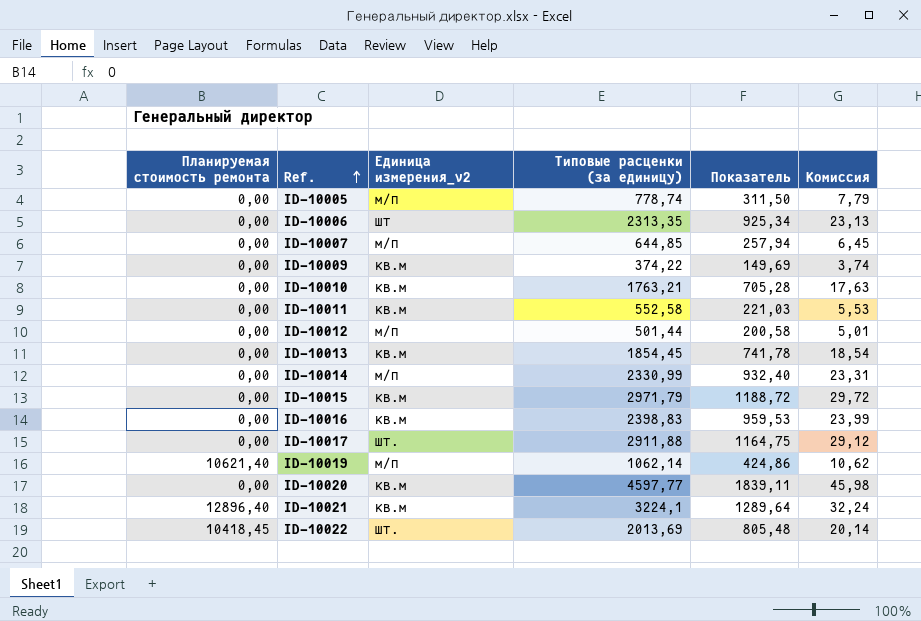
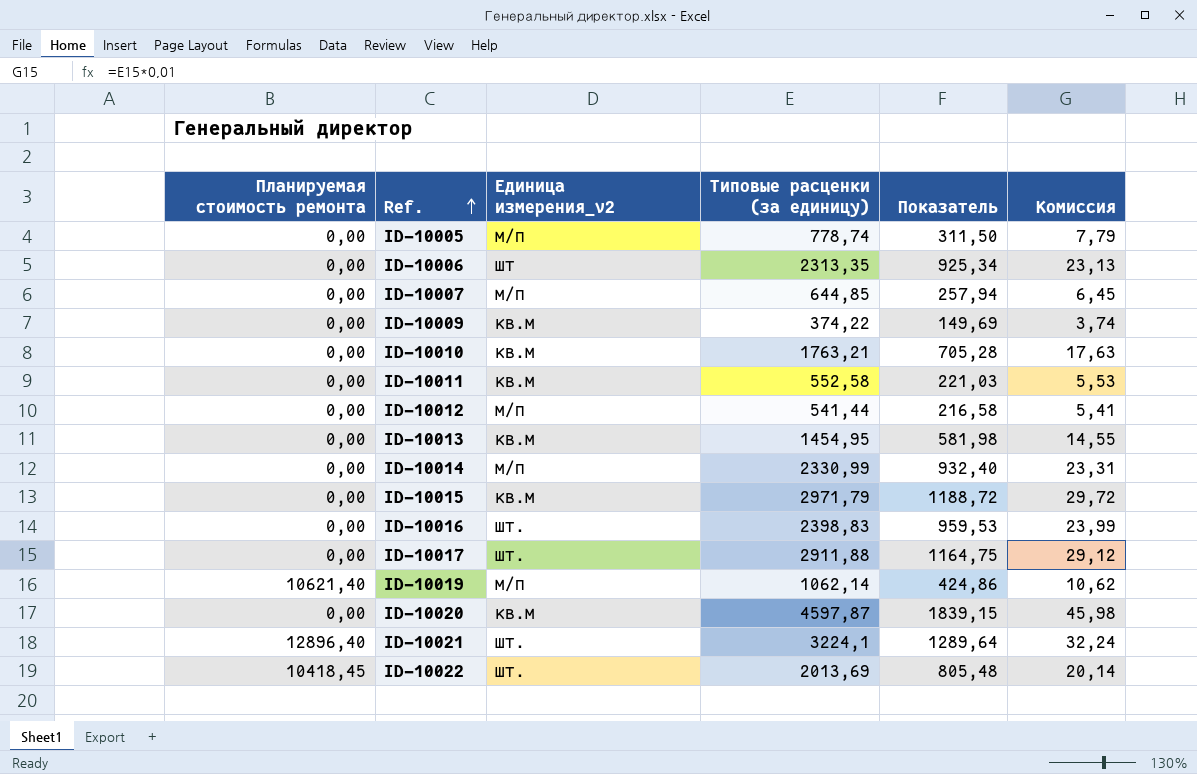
ID-10012 | Типовые расценки (за единицу): 501,44 -> 541,44
ID-10012 | Показатель: 200,58 -> 216,58
ID-10012 | Комиссия: 5,01 -> 5,41
ID-10013 | Типовые расценки (за единицу): 1854,45 -> 1454,95
ID-10013 | Показатель: 741,78 -> 581,98
ID-10013 | Комиссия: 18,54 -> 14,55
ID-10016 | Единица измерения_v2: кв.м -> шт.
ID-10020 | Типовые расценки (за единицу): 4597,77 -> 4597,87
ID-10020 | Показатель: 1839,11 -> 1839,15
ID-10021 | Единица измерения_v2: кв.м -> шт.

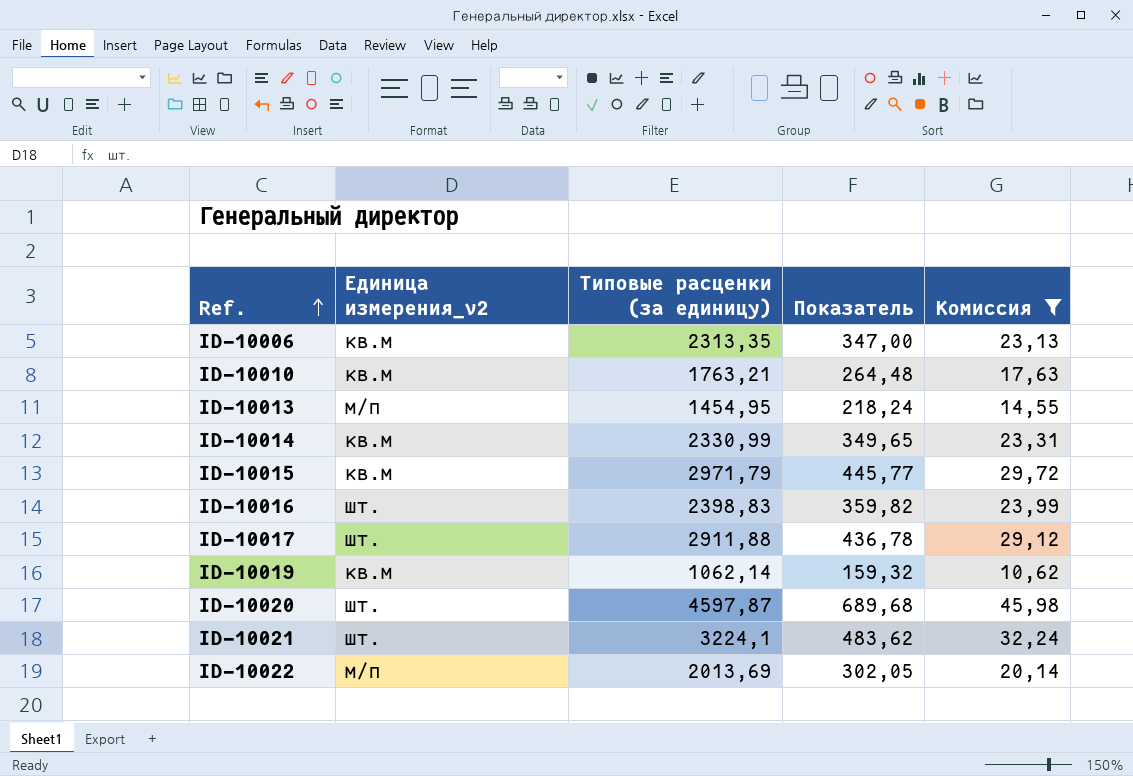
filter: none -> Комиссия >= 10,62
column Планируемая стоимость ремонта | position: 1 -> none
column Показатель | formula: [Типовые расценки (за единицу)] * 0,4 -> [Типовые расценки (за единицу)] * 0,15
ID-10006 | Единица измерения_v2: шт -> кв.м
ID-10013 | Единица измерения_v2: кв.м -> м/п
ID-10014 | Единица измерения_v2: м/п -> кв.м
ID-10019 | Единица измерения_v2: м/п -> кв.м
ID-10020 | Единица измерения_v2: кв.м -> шт.
ID-10022 | Единица измерения_v2: шт. -> м/п

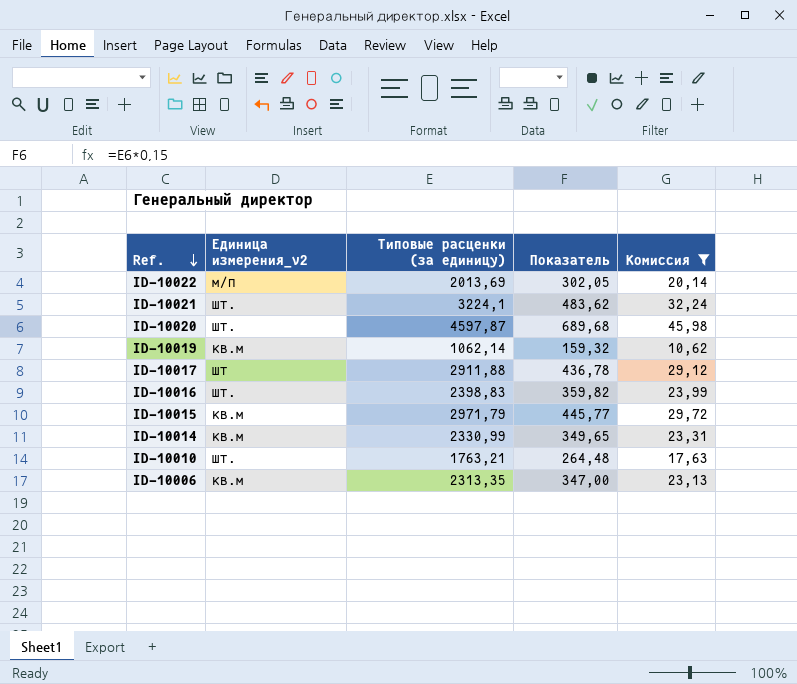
row order: Ref. ascending -> Ref. descending
row ID-10013: м/п | 1454,95 | 218,24 | 14,55 -> none
ID-10017 | Единица измерения_v2: шт. -> шт
ID-10010 | Единица измерения_v2: кв.м -> шт.

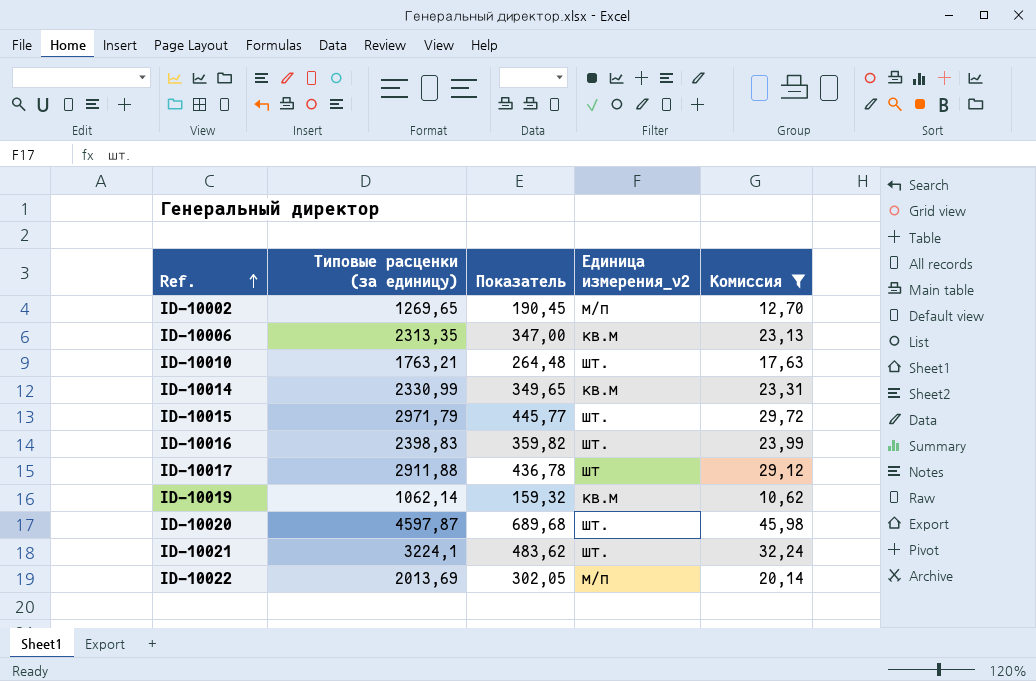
row order: Ref. descending -> Ref. ascending
column Единица измерения_v2 | position: 2 -> 4
row ID-10002: none -> 1269,65 | 190,45 | м/п | 12,70
ID-10015 | Единица измерения_v2: кв.м -> шт.

